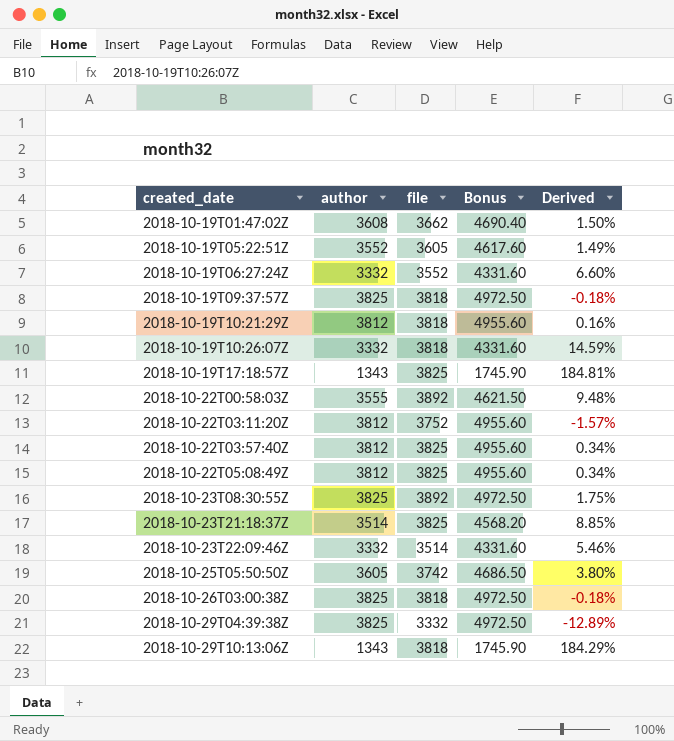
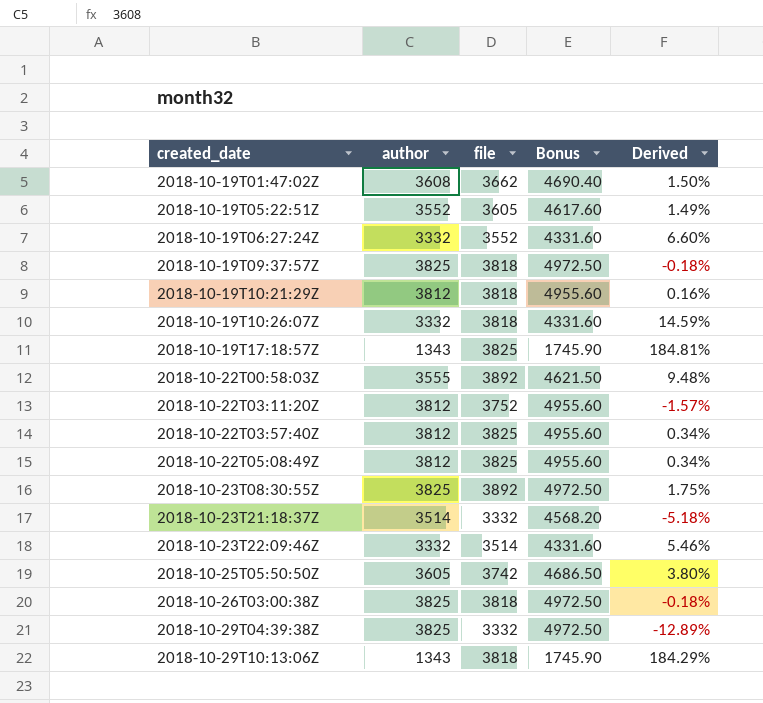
2018-10-23T21:18:37Z | file: 3825 -> 3332
2018-10-23T21:18:37Z | Derived: 8.85% -> -5.18%

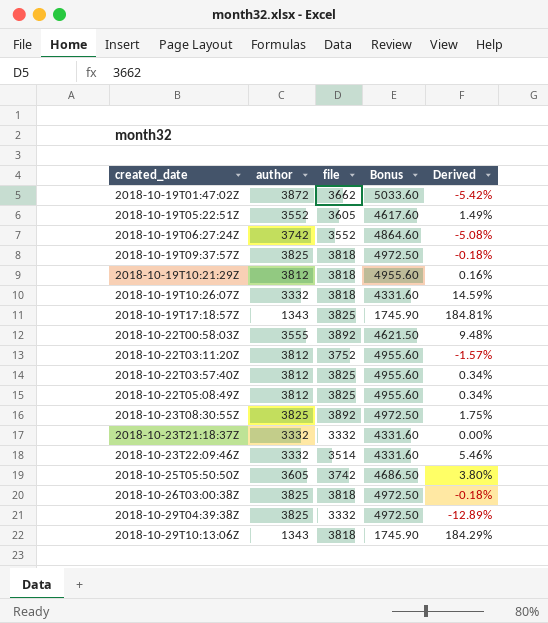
2018-10-19T01:47:02Z | author: 3608 -> 3872
2018-10-19T01:47:02Z | Bonus: 4690.40 -> 5033.60
2018-10-19T01:47:02Z | Derived: 1.50% -> -5.42%
2018-10-19T06:27:24Z | author: 3332 -> 3742
2018-10-19T06:27:24Z | Bonus: 4331.60 -> 4864.60
2018-10-19T06:27:24Z | Derived: 6.60% -> -5.08%
2018-10-23T21:18:37Z | author: 3514 -> 3332
2018-10-23T21:18:37Z | Bonus: 4568.20 -> 4331.60
2018-10-23T21:18:37Z | Derived: -5.18% -> 0.00%

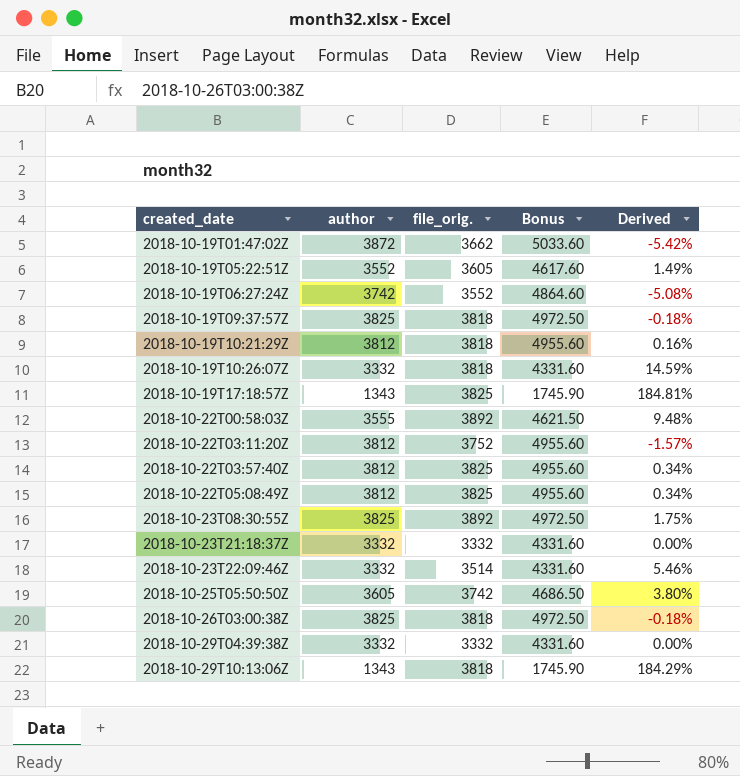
column name: file -> file_orig.
2018-10-29T04:39:38Z | author: 3825 -> 3332
2018-10-29T04:39:38Z | Bonus: 4972.50 -> 4331.60
2018-10-29T04:39:38Z | Derived: -12.89% -> 0.00%

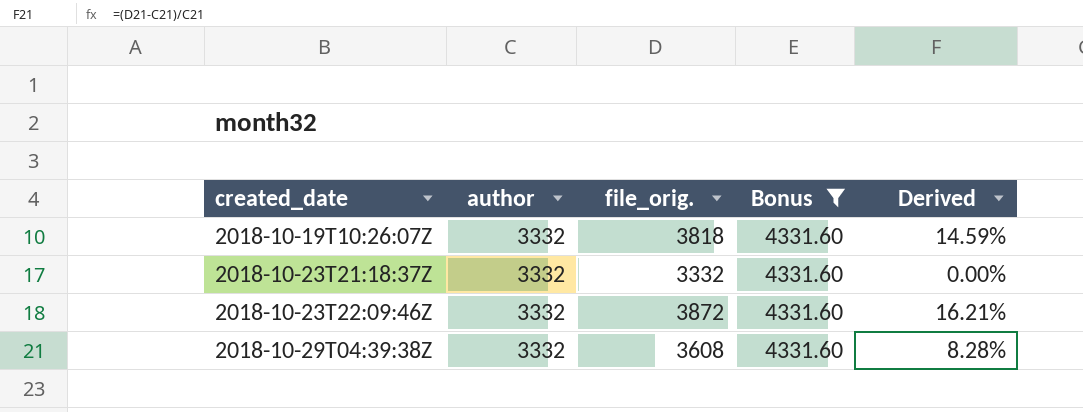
filter: none -> Bonus = 4331.60
2018-10-23T22:09:46Z | file_orig.: 3514 -> 3872
2018-10-23T22:09:46Z | Derived: 5.46% -> 16.21%
2018-10-29T04:39:38Z | file_orig.: 3332 -> 3608
2018-10-29T04:39:38Z | Derived: 0.00% -> 8.28%

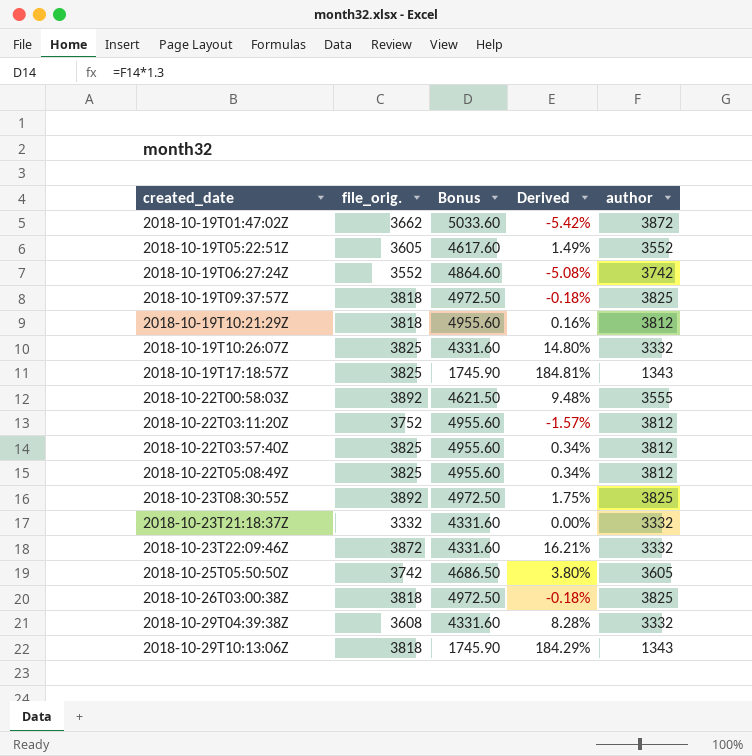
filter: Bonus = 4331.60 -> none
column author | position: 2 -> 5
2018-10-19T10:26:07Z | file_orig.: 3818 -> 3825
2018-10-19T10:26:07Z | Derived: 14.59% -> 14.80%

